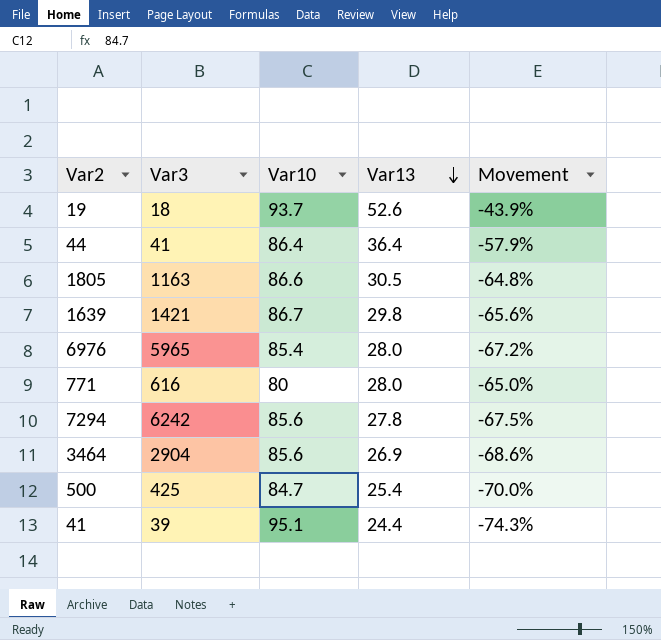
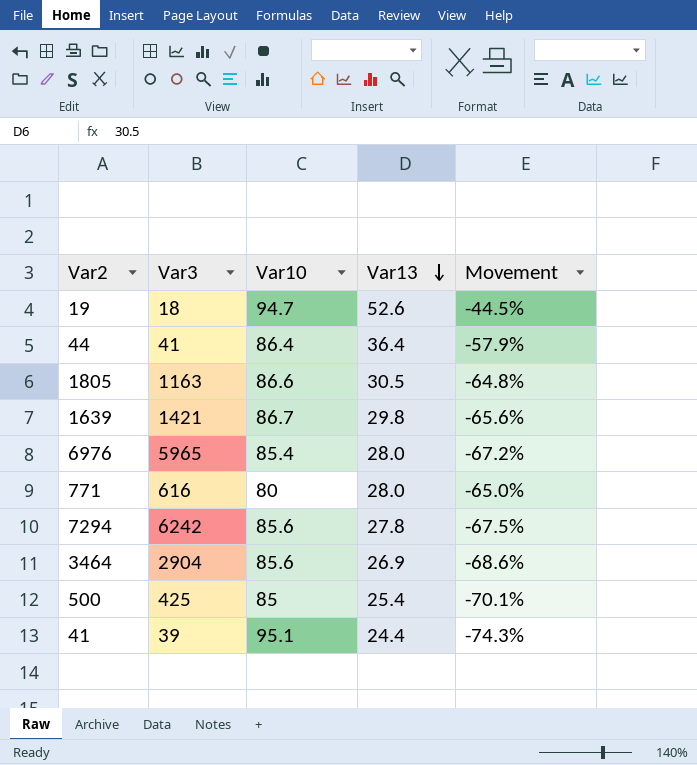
19 | Var10: 93.7 -> 94.7
19 | Movement: -43.9% -> -44.5%
500 | Var10: 84.7 -> 85
500 | Movement: -70.0% -> -70.1%

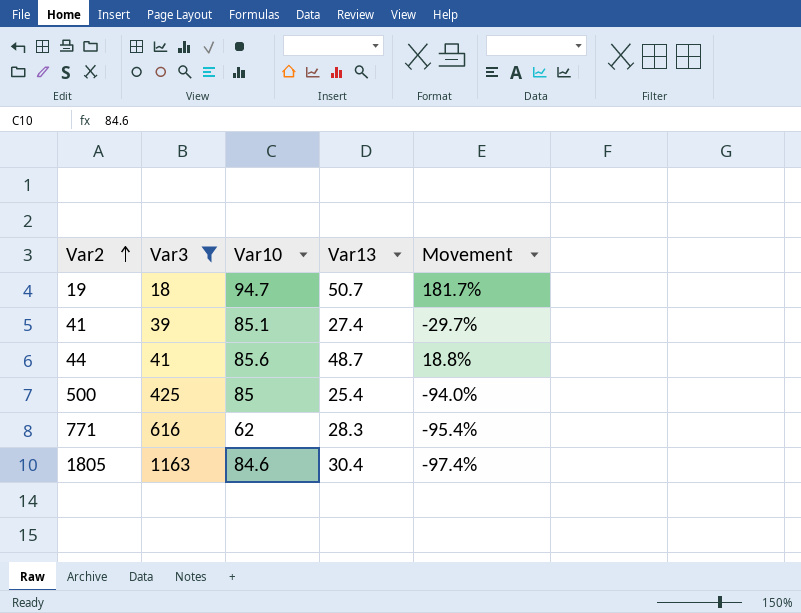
filter: none -> Var3 <= 1163
row order: Var13 descending -> Var2 ascending
column Movement | formula: ([Var13] - [Var10]) / [Var10] -> ([Var13] - [Var3]) / [Var3]
19 | Var13: 52.6 -> 50.7
41 | Var10: 95.1 -> 85.1
41 | Var13: 24.4 -> 27.4
44 | Var10: 86.4 -> 85.6
44 | Var13: 36.4 -> 48.7
771 | Var10: 80 -> 62
771 | Var13: 28.0 -> 28.3
1805 | Var10: 86.6 -> 84.6
1805 | Var13: 30.5 -> 30.4

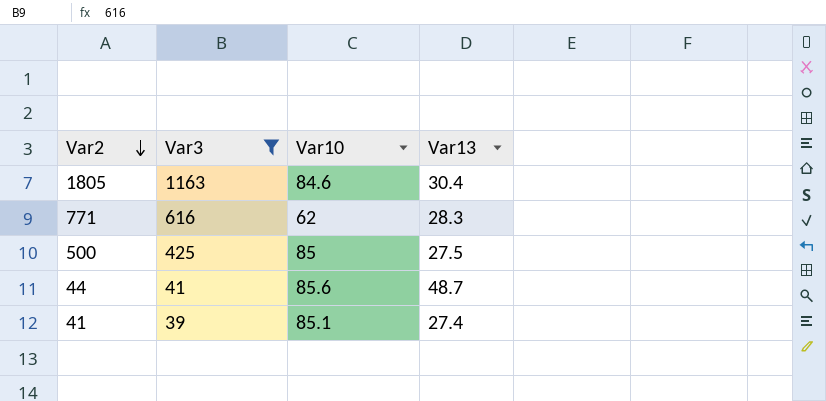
row order: Var2 ascending -> Var2 descending
column Movement | formula: ([Var13] - [Var3]) / [Var3] -> none
row 19: 18 | 94.7 | 50.7 | 181.7% -> none
500 | Var13: 25.4 -> 27.5

